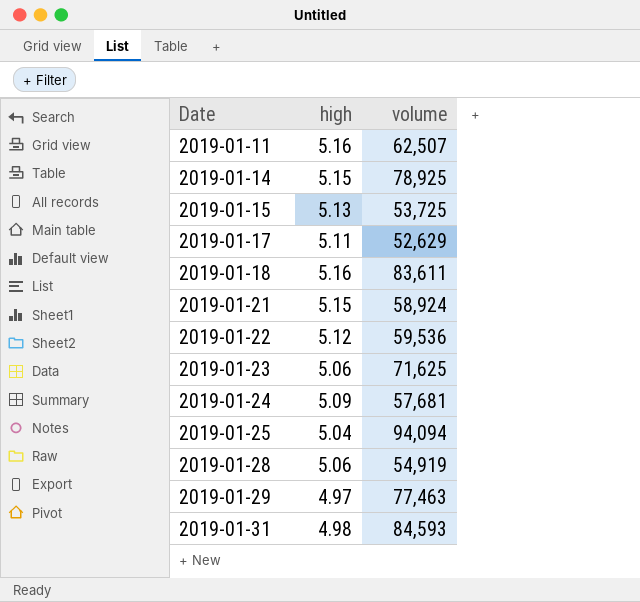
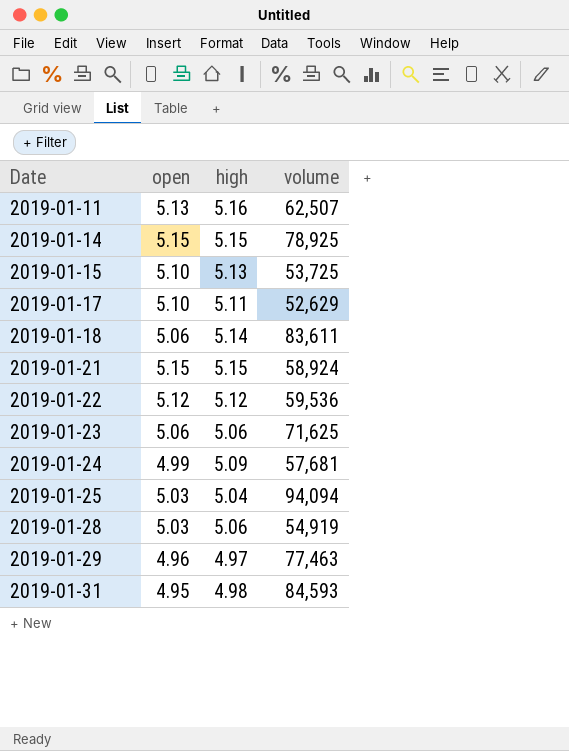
column open | position: none -> 2
2019-01-18 | high: 5.16 -> 5.14

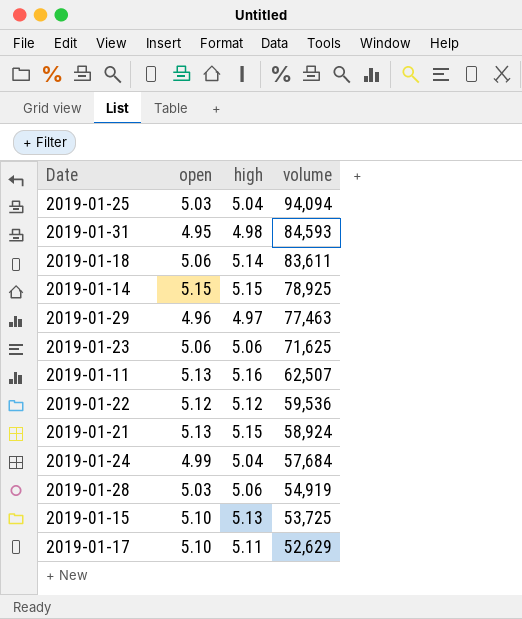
row order: Date ascending -> volume descending
2019-01-21 | open: 5.15 -> 5.13
2019-01-24 | high: 5.09 -> 5.04
2019-01-24 | volume: 57,681 -> 57,684

